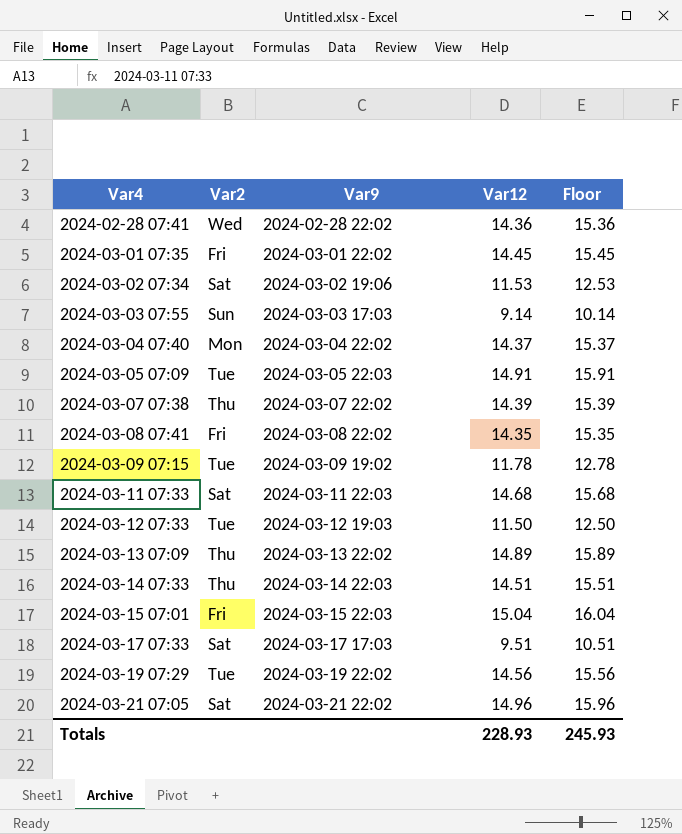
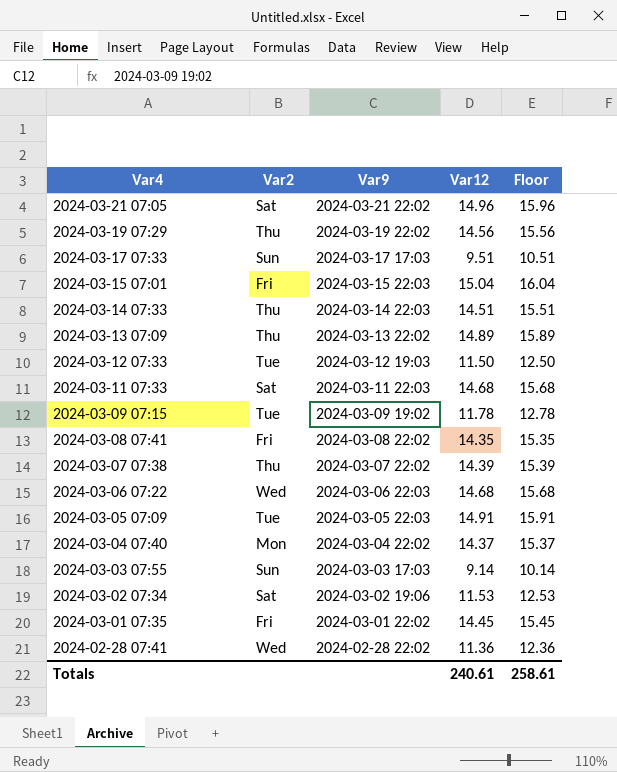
row order: Var4 ascending -> Var4 descending
2024-03-19 07:29 | Var2: Tue -> Thu
2024-03-17 07:33 | Var2: Sat -> Sun
row 2024-03-06 07:22: none -> Wed | 2024-03-06 22:03 | 14.68 | 15.68
2024-02-28 07:41 | Var12: 14.36 -> 11.36
2024-02-28 07:41 | Floor: 15.36 -> 12.36
Totals | Var12: 228.93 -> 240.61
Totals | Floor: 245.93 -> 258.61

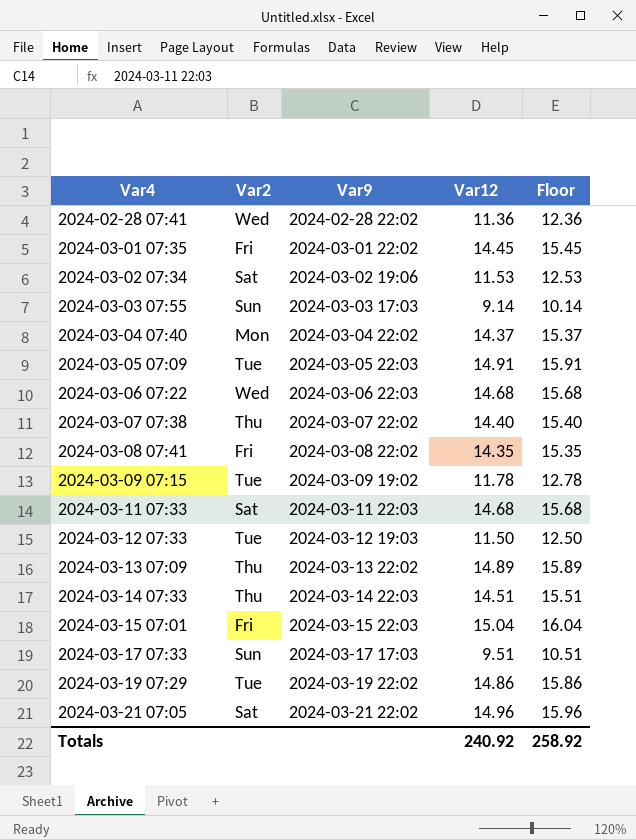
row order: Var4 descending -> Var4 ascending
2024-03-07 07:38 | Var12: 14.39 -> 14.40
2024-03-07 07:38 | Floor: 15.39 -> 15.40
2024-03-19 07:29 | Var2: Thu -> Tue
2024-03-19 07:29 | Var12: 14.56 -> 14.86
2024-03-19 07:29 | Floor: 15.56 -> 15.86
Totals | Var12: 240.61 -> 240.92
Totals | Floor: 258.61 -> 258.92

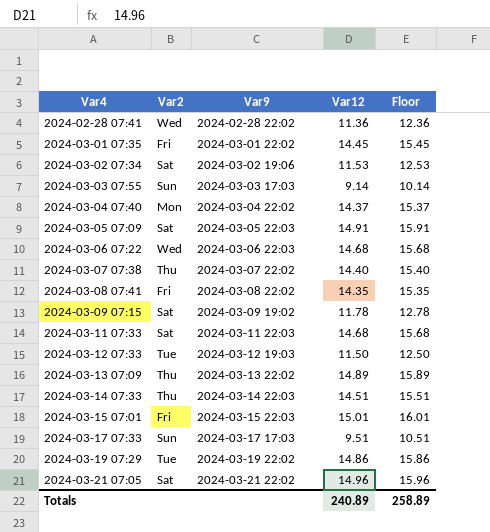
2024-03-05 07:09 | Var2: Tue -> Sat
2024-03-09 07:15 | Var2: Tue -> Sat
2024-03-15 07:01 | Var12: 15.04 -> 15.01
2024-03-15 07:01 | Floor: 16.04 -> 16.01
Totals | Var12: 240.92 -> 240.89
Totals | Floor: 258.92 -> 258.89

